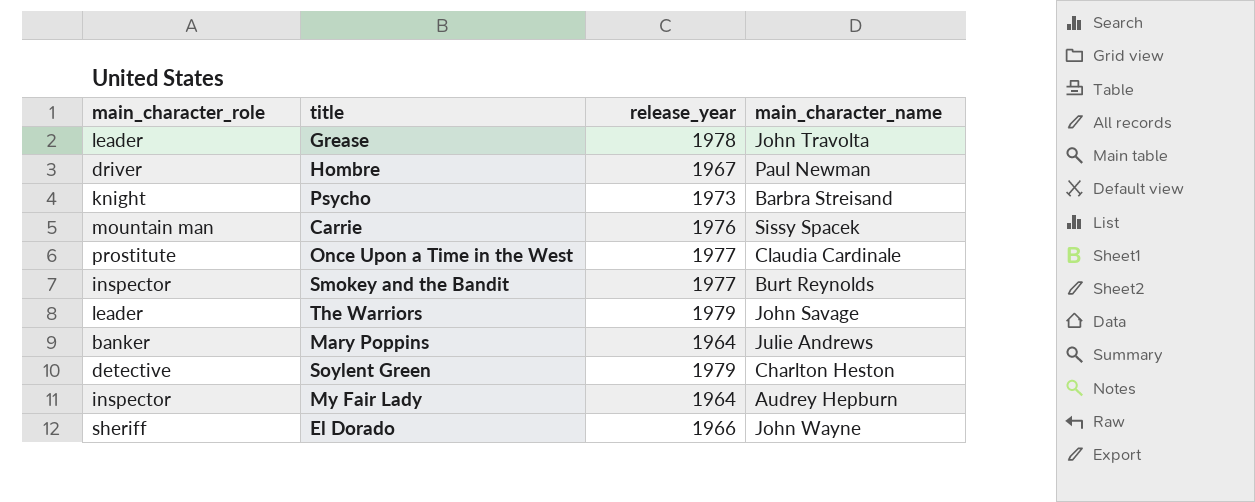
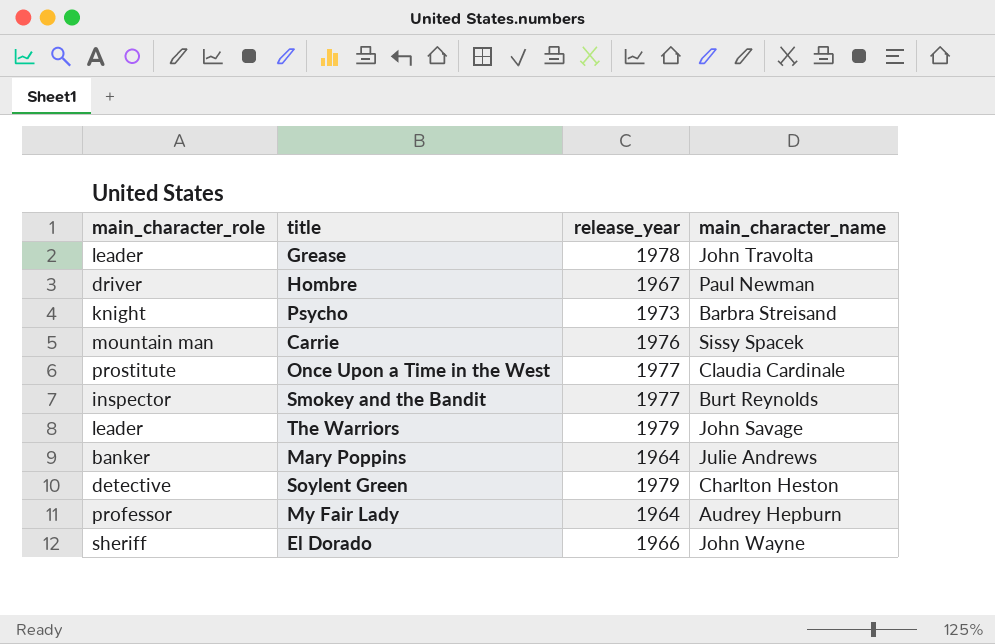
My Fair Lady | main_character_role: inspector -> professor

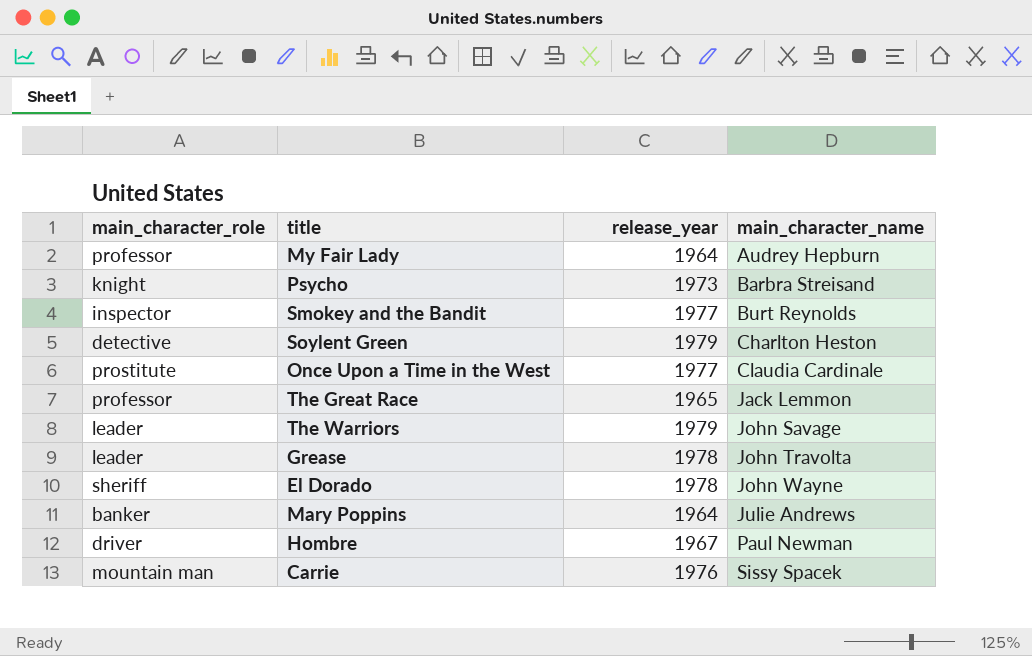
row order: none -> main_character_name ascending
row The Great Race: none -> professor | 1965 | Jack Lemmon
El Dorado | release_year: 1966 -> 1978

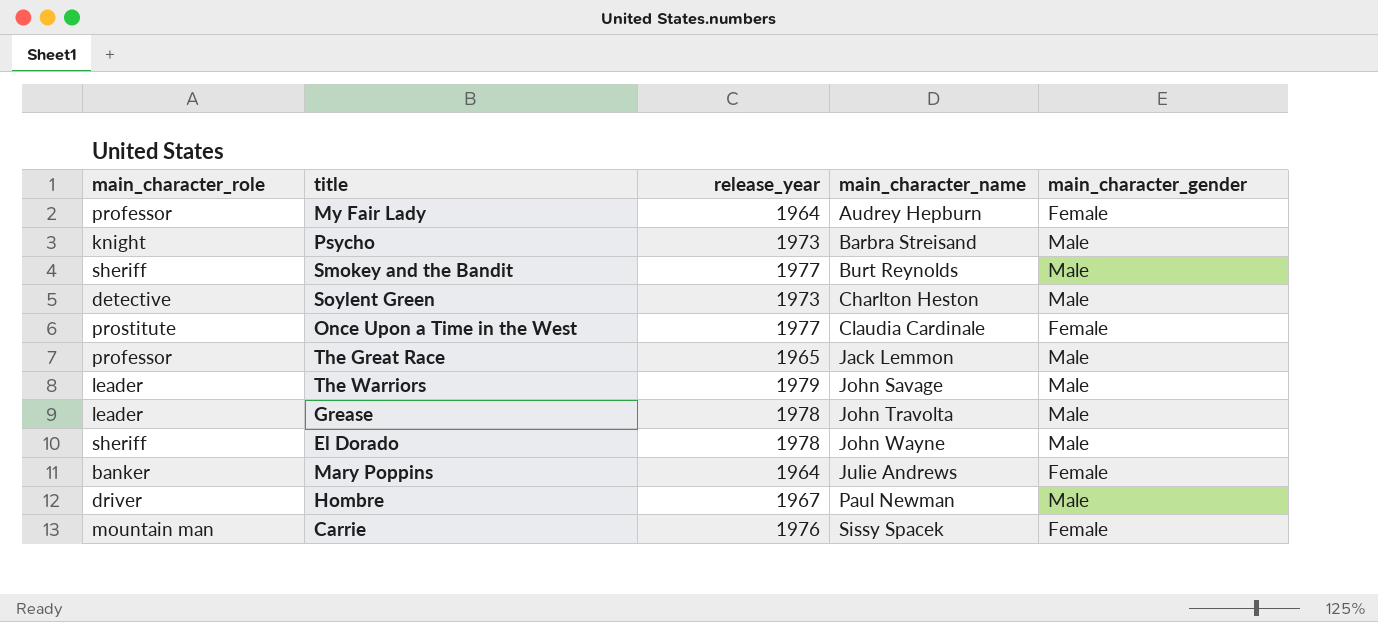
column main_character_gender | position: none -> 5
Smokey and the Bandit | main_character_role: inspector -> sheriff
Soylent Green | release_year: 1979 -> 1973

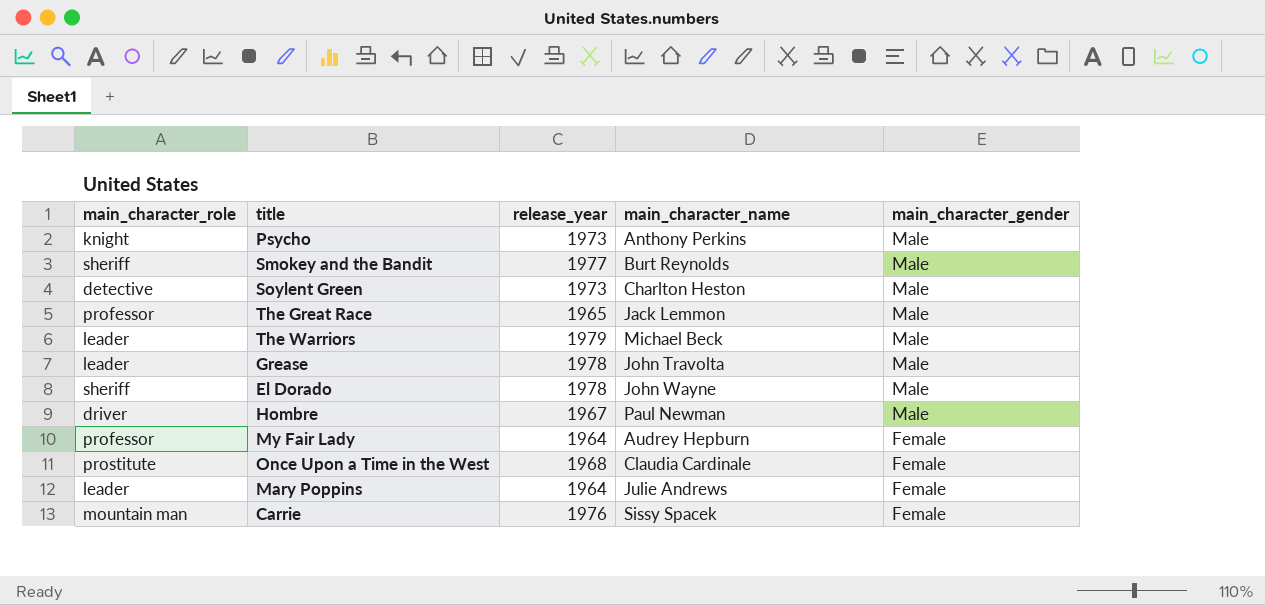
row order: main_character_name ascending -> main_character_gender descending
Psycho | main_character_name: Barbra Streisand -> Anthony Perkins
The Warriors | main_character_name: John Savage -> Michael Beck
Once Upon a Time in the West | release_year: 1977 -> 1968
Mary Poppins | main_character_role: banker -> leader

